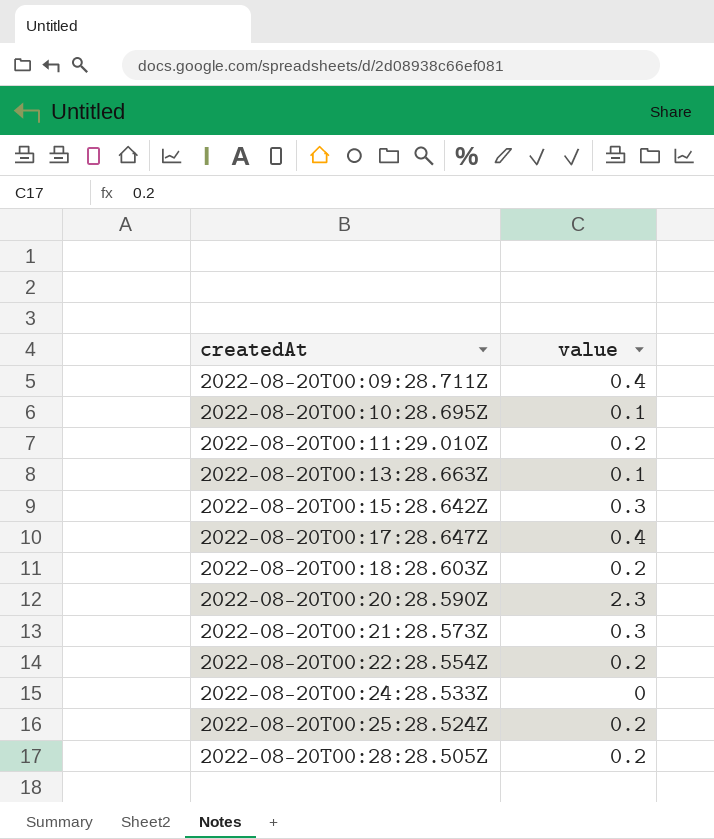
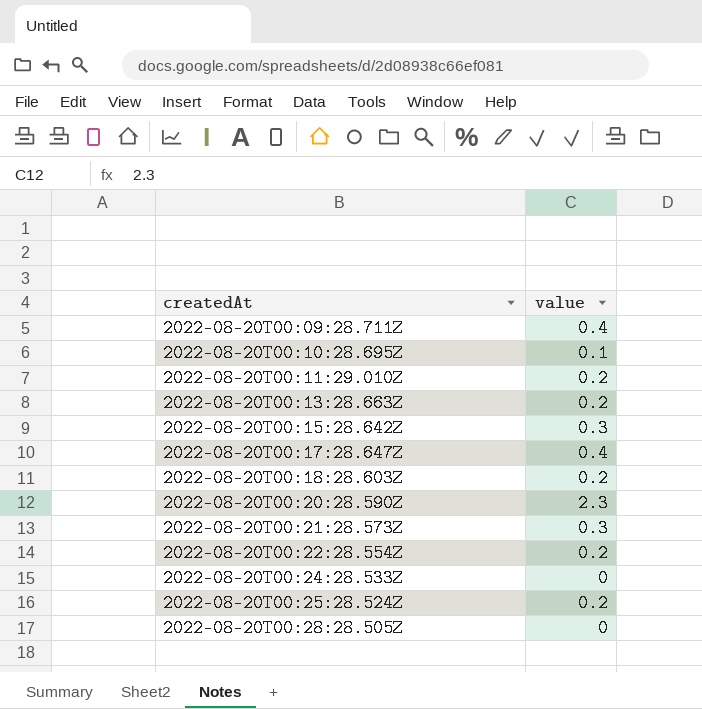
2022-08-20T00:13:28.663Z | value: 0.1 -> 0.2
2022-08-20T00:28:28.505Z | value: 0.2 -> 0

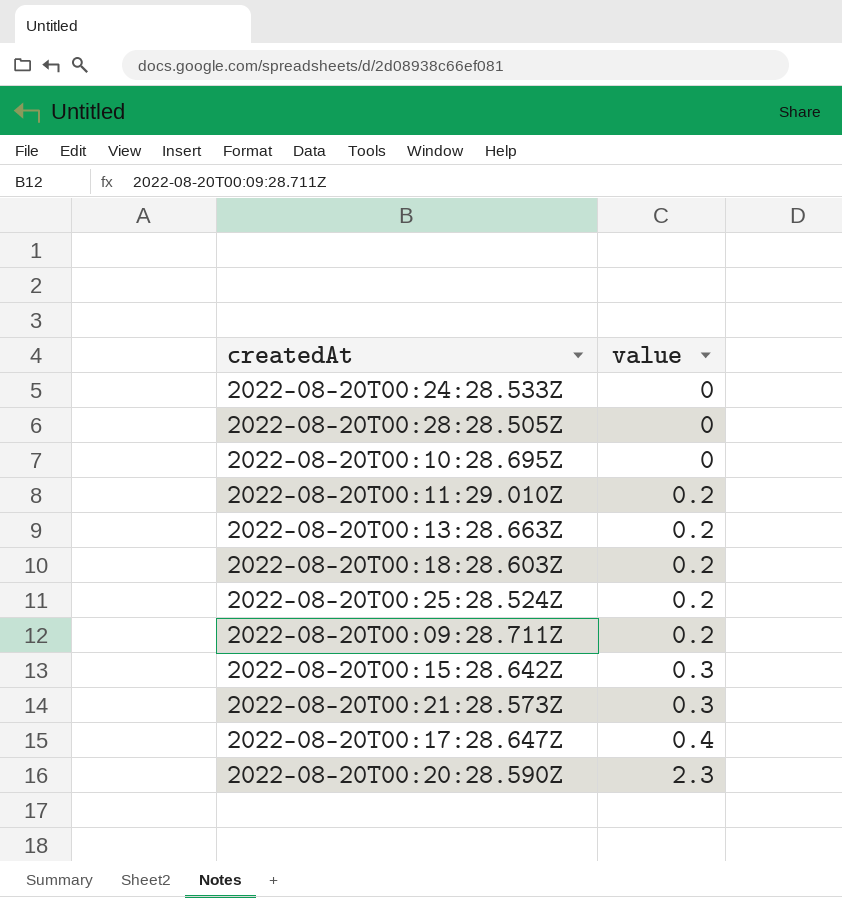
row order: createdAt ascending -> value ascending
row 2022-08-20T00:22:28.554Z: 0.2 -> none
2022-08-20T00:10:28.695Z | value: 0.1 -> 0
2022-08-20T00:09:28.711Z | value: 0.4 -> 0.2

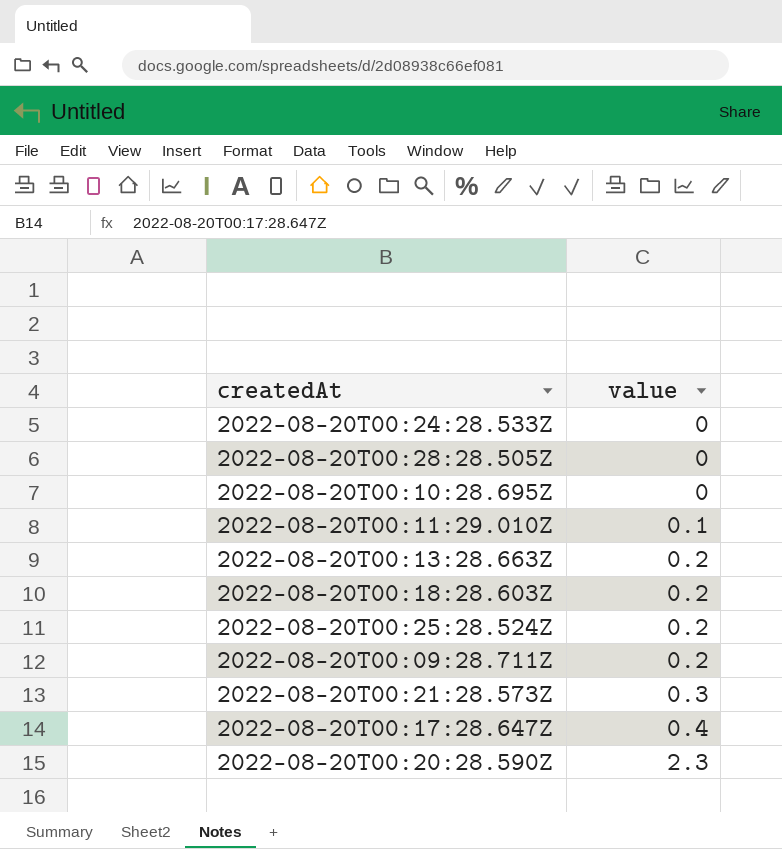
row 2022-08-20T00:15:28.642Z: 0.3 -> none
2022-08-20T00:11:29.010Z | value: 0.2 -> 0.1

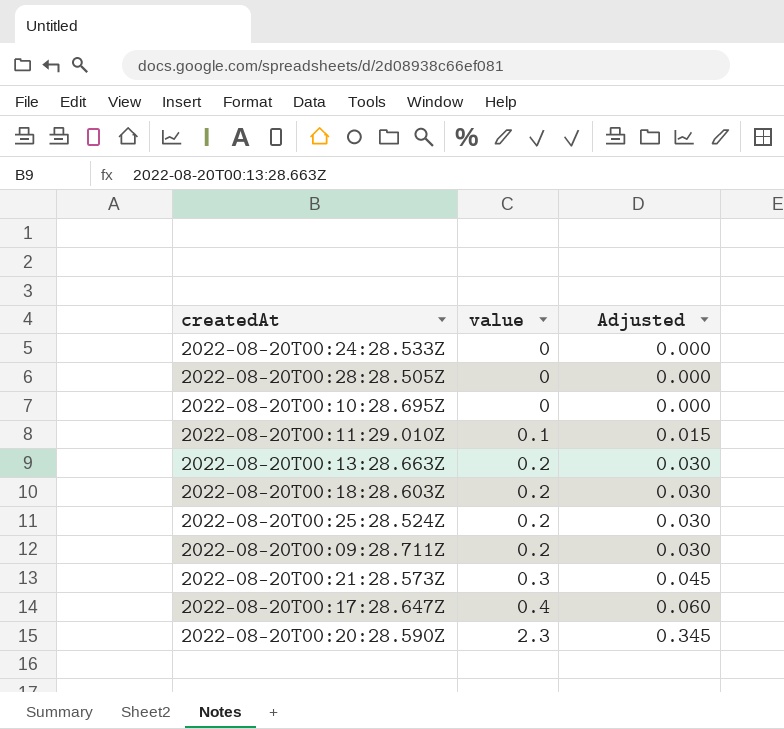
column Adjusted | formula: none -> [value] * 0.15

